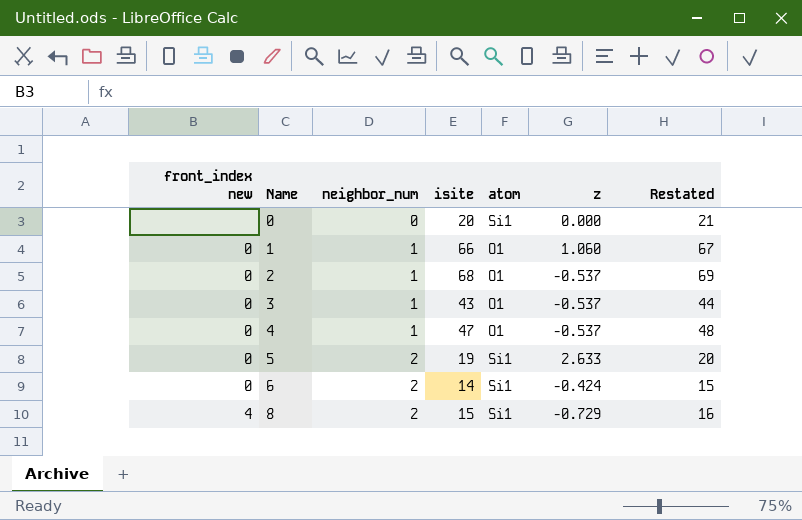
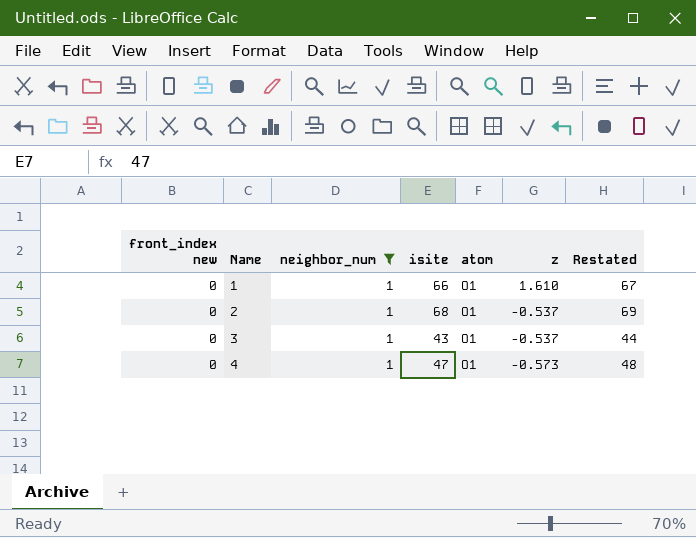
filter: none -> neighbor_num = 1
1 | z: 1.060 -> 1.610
4 | z: -0.537 -> -0.573

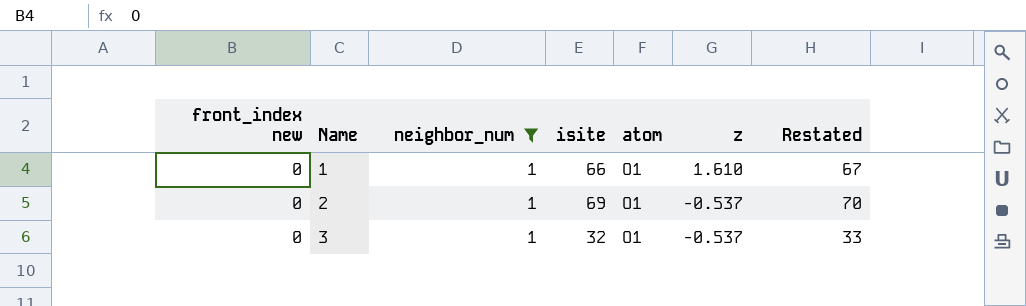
row 4: 0 | 1 | 47 | O1 | -0.573 | 48 -> none
2 | isite: 68 -> 69
2 | Restated: 69 -> 70
3 | isite: 43 -> 32
3 | Restated: 44 -> 33

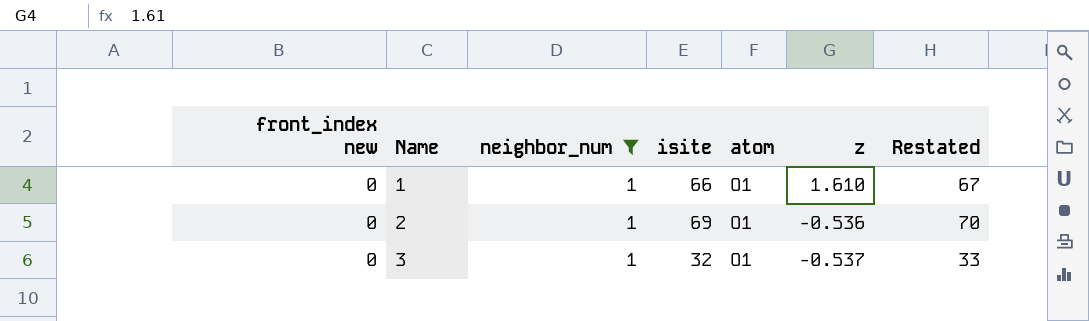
2 | z: -0.537 -> -0.536

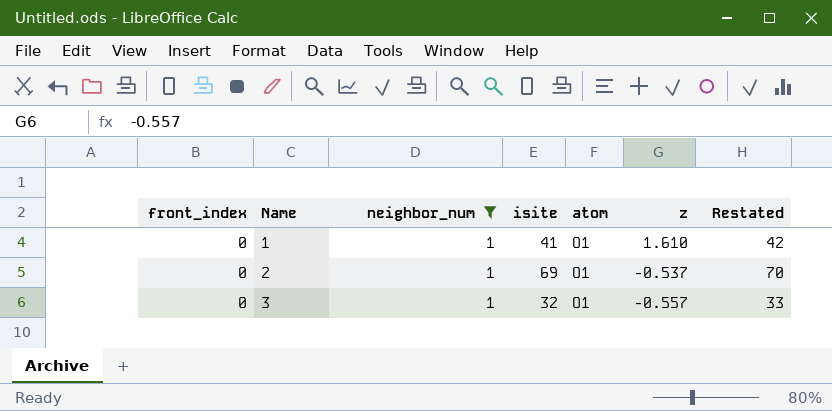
column name: front_index new -> front_index
1 | isite: 66 -> 41
1 | Restated: 67 -> 42
2 | z: -0.536 -> -0.537
3 | z: -0.537 -> -0.557

